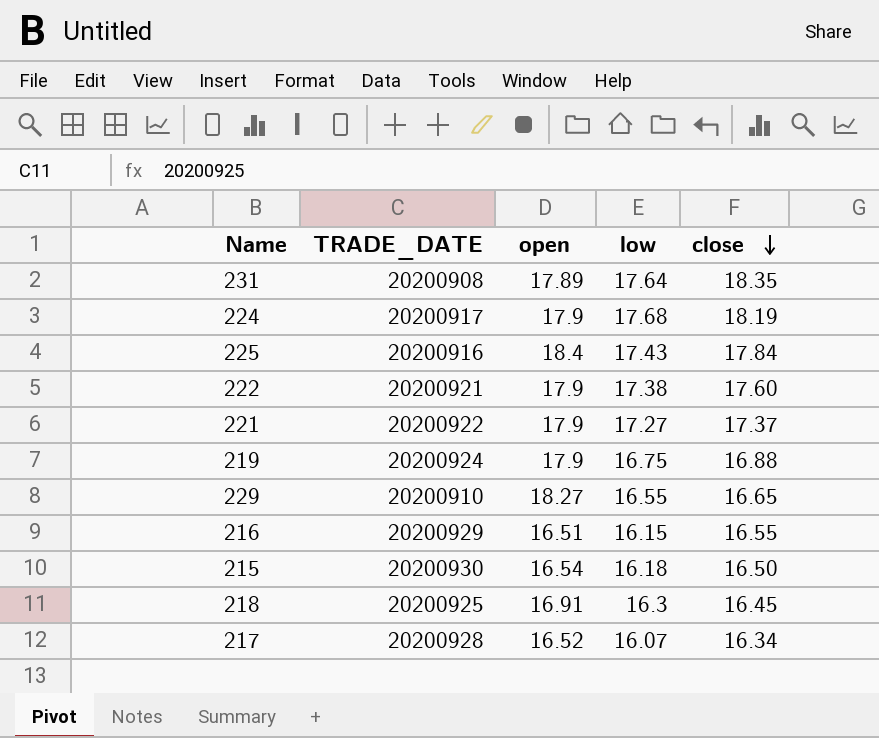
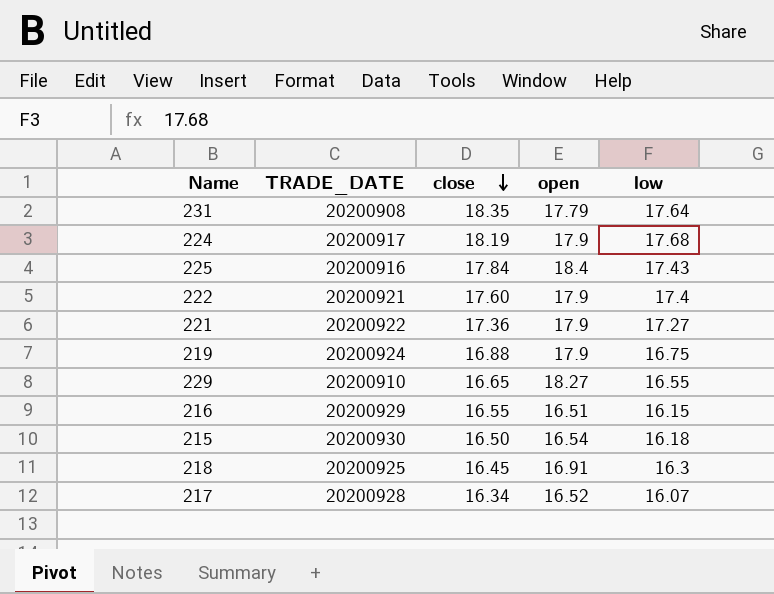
column close | position: 5 -> 3
231 | open: 17.89 -> 17.79
222 | low: 17.38 -> 17.4
221 | close: 17.37 -> 17.36

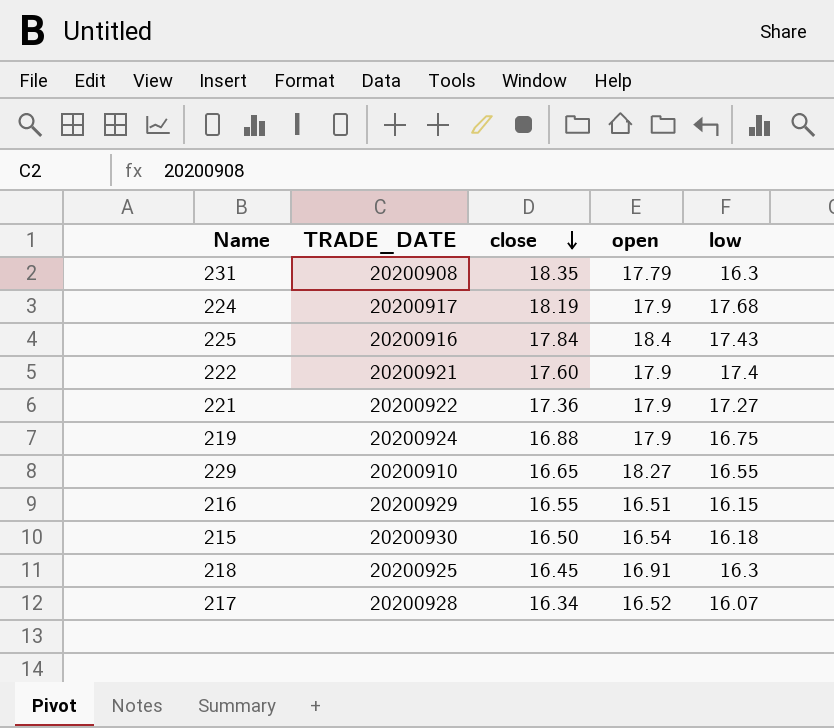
231 | low: 17.64 -> 16.3

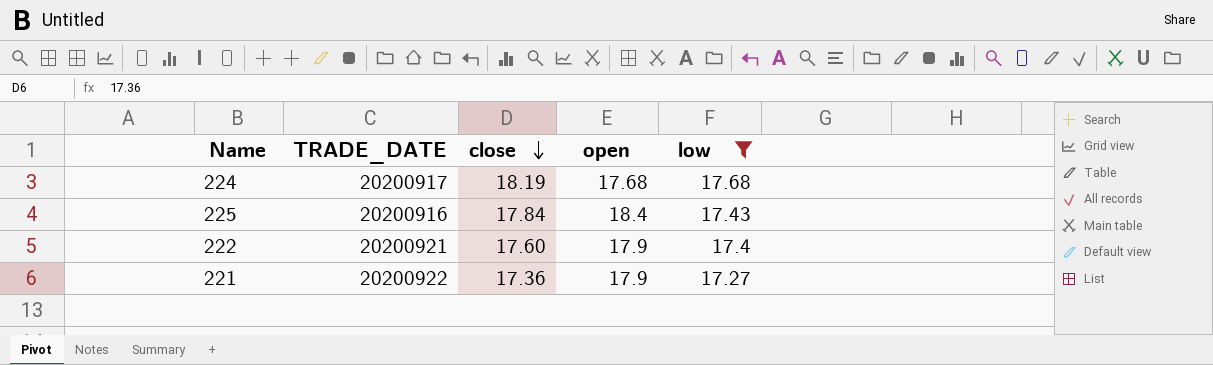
filter: none -> low >= 17.27
224 | open: 17.9 -> 17.68

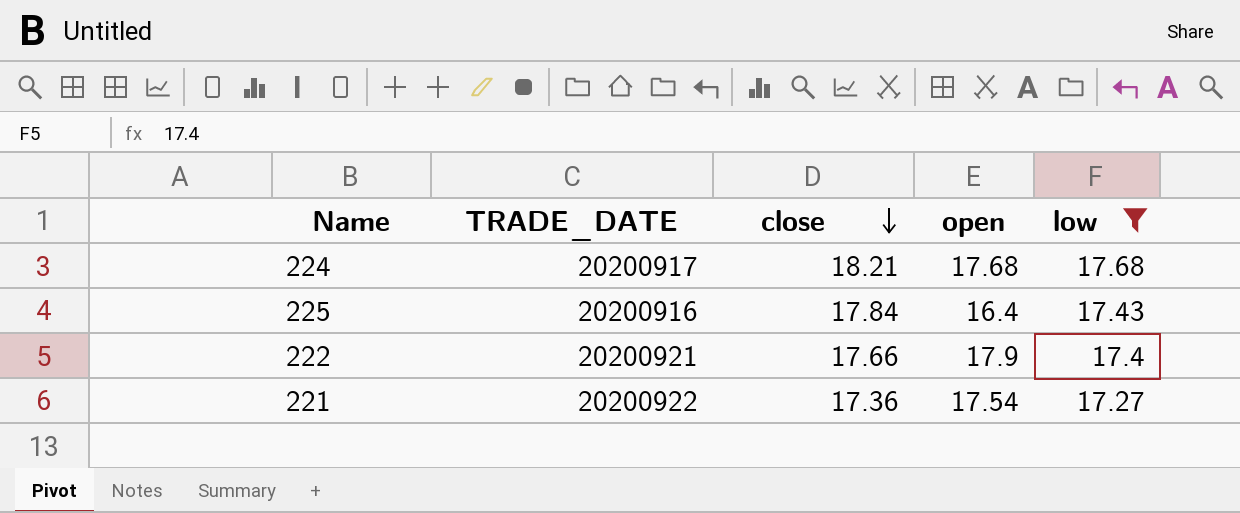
224 | close: 18.19 -> 18.21
225 | open: 18.4 -> 16.4
222 | close: 17.60 -> 17.66
221 | open: 17.9 -> 17.54

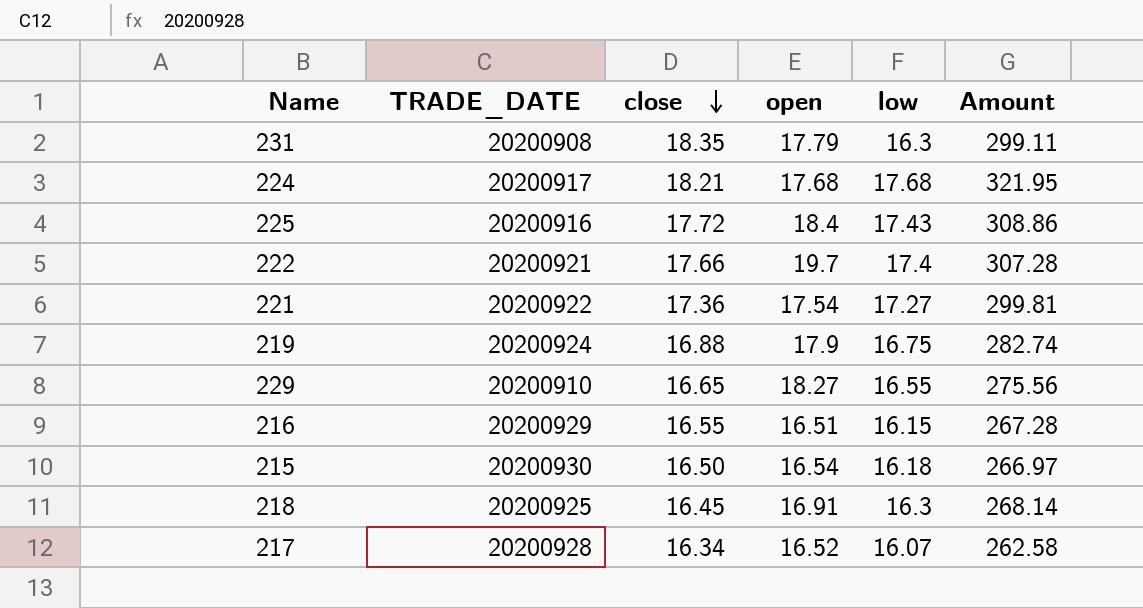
filter: low >= 17.27 -> none
column Amount | formula: none -> [close] * [low]
225 | close: 17.84 -> 17.72
225 | open: 16.4 -> 18.4
222 | open: 17.9 -> 19.7

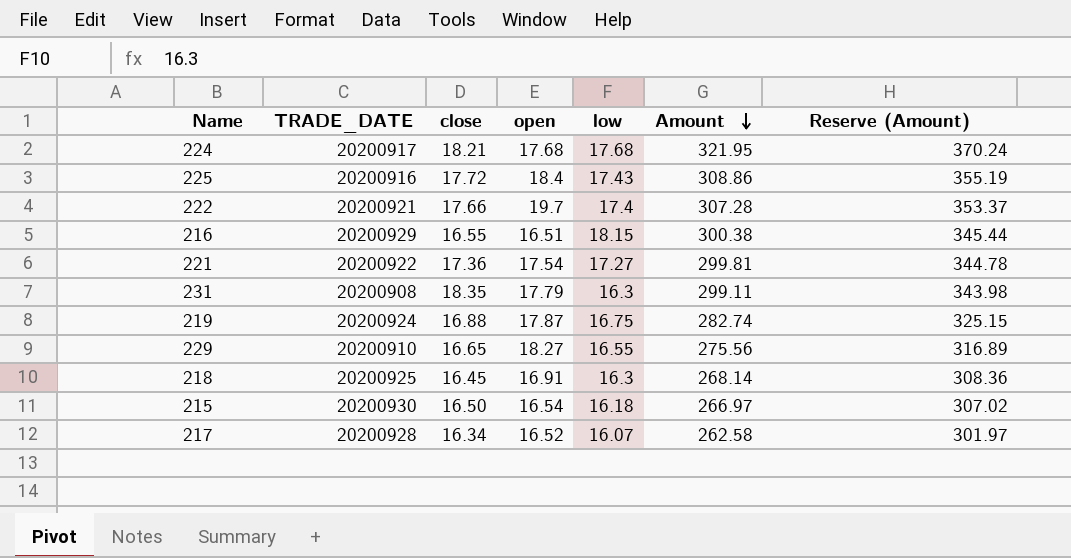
row order: close descending -> Amount descending
column Reserve (Amount) | formula: none -> [Amount] * 1.15
216 | low: 16.15 -> 18.15
216 | Amount: 267.28 -> 300.38
219 | open: 17.9 -> 17.87

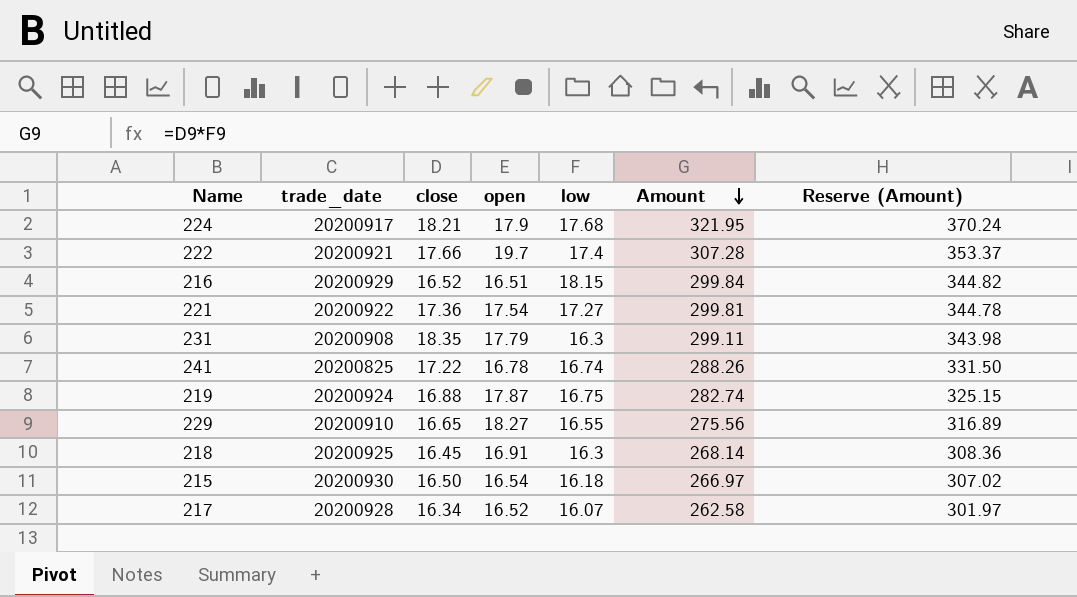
column name: TRADE_DATE -> trade_date
row 225: 20200916 | 17.72 | 18.4 | 17.43 | 308.86 | 355.19 -> none
224 | open: 17.68 -> 17.9
216 | close: 16.55 -> 16.52
216 | Amount: 300.38 -> 299.84
216 | Reserve (Amount): 345.44 -> 344.82
row 241: none -> 20200825 | 17.22 | 16.78 | 16.74 | 288.26 | 331.50

